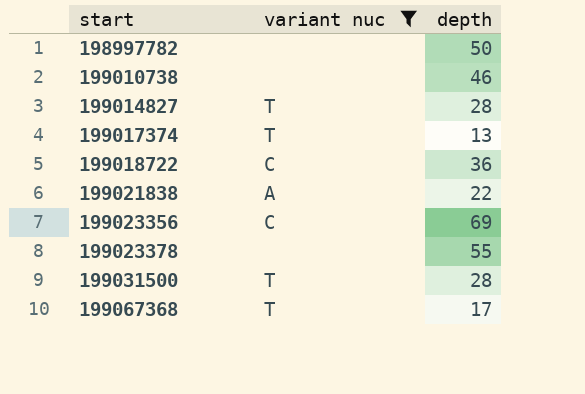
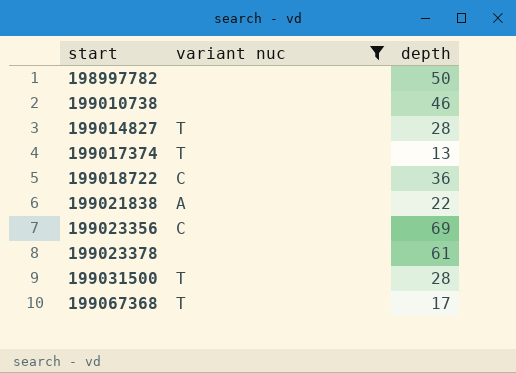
199023378 | depth: 55 -> 61

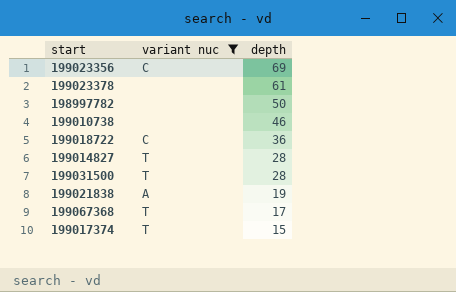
row order: start ascending -> depth descending
199021838 | depth: 22 -> 19
199017374 | depth: 13 -> 15

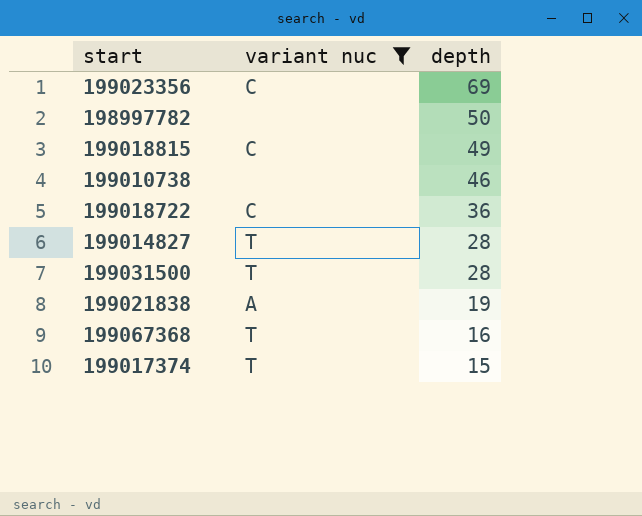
row 199023378: none | 61 -> none
row 199018815: none -> C | 49
199067368 | depth: 17 -> 16

